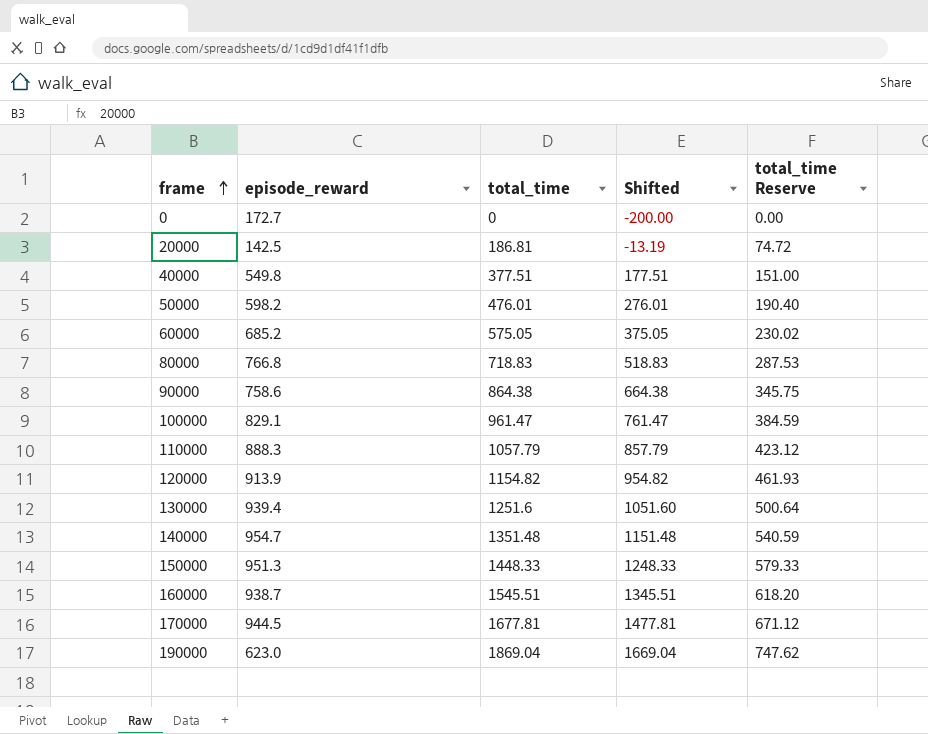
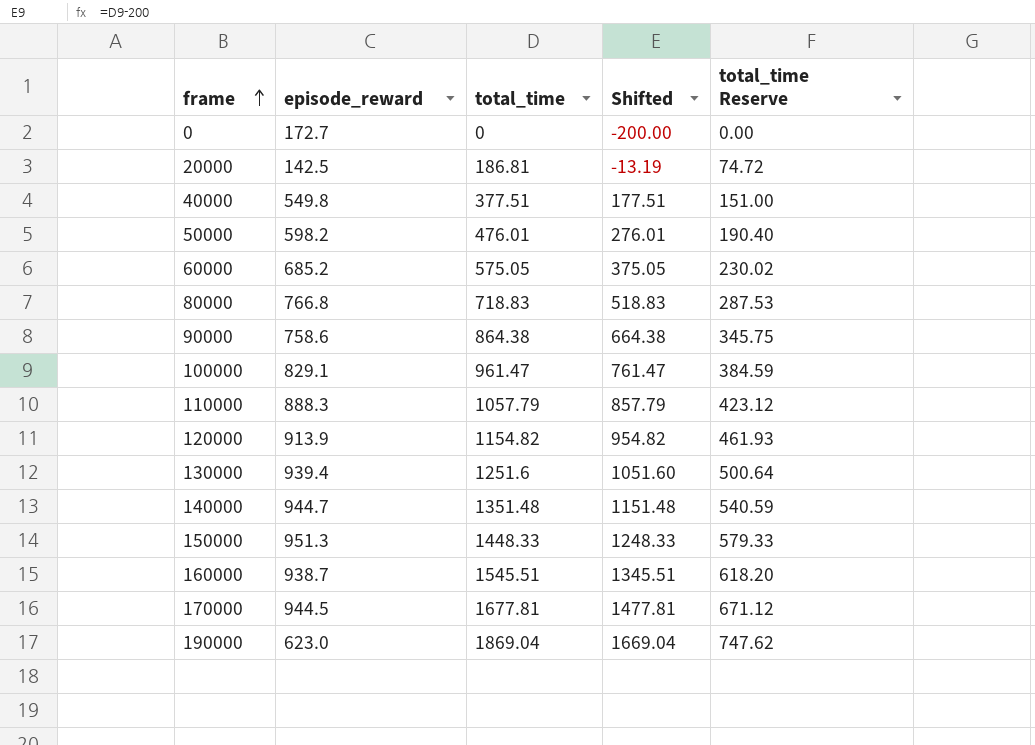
140000 | episode_reward: 954.7 -> 944.7

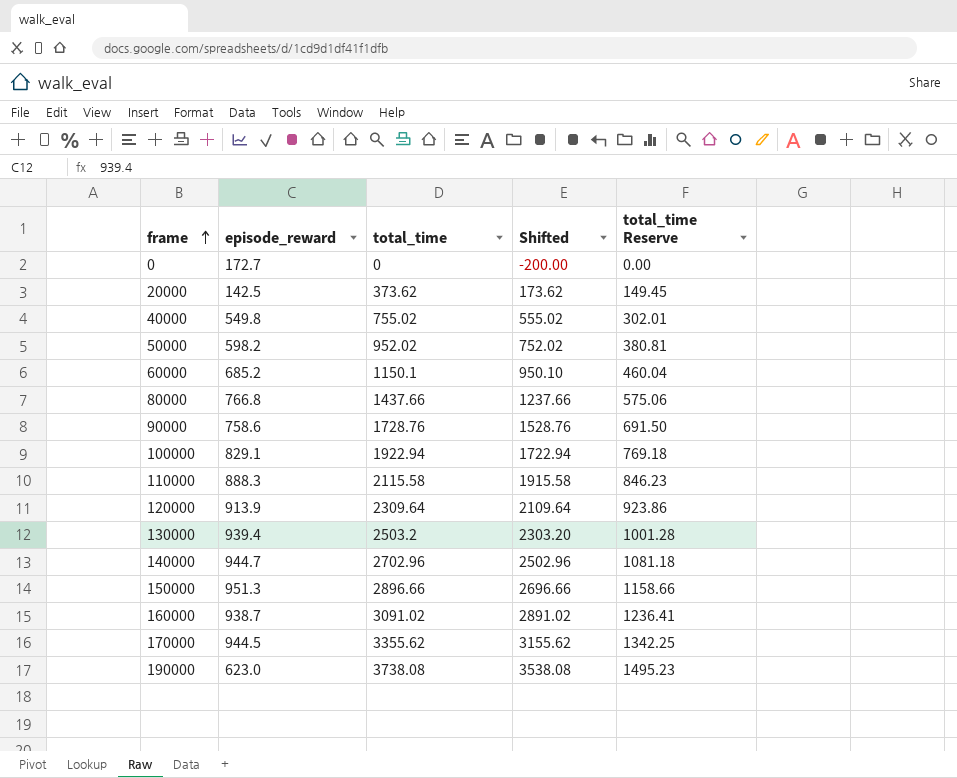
20000 | total_time: 186.81 -> 373.62
20000 | Shifted: -13.19 -> 173.62
20000 | total_time Reserve: 74.72 -> 149.45
40000 | total_time: 377.51 -> 755.02
40000 | Shifted: 177.51 -> 555.02
40000 | total_time Reserve: 151.00 -> 302.01
50000 | total_time: 476.01 -> 952.02
50000 | Shifted: 276.01 -> 752.02
50000 | total_time Reserve: 190.40 -> 380.81
60000 | total_time: 575.05 -> 1150.1
60000 | Shifted: 375.05 -> 950.10
60000 | total_time Reserve: 230.02 -> 460.04
80000 | total_time: 718.83 -> 1437.66
80000 | Shifted: 518.83 -> 1237.66
80000 | total_time Reserve: 287.53 -> 575.06
90000 | total_time: 864.38 -> 1728.76
90000 | Shifted: 664.38 -> 1528.76
90000 | total_time Reserve: 345.75 -> 691.50
100000 | total_time: 961.47 -> 1922.94
100000 | Shifted: 761.47 -> 1722.94
100000 | total_time Reserve: 384.59 -> 769.18
110000 | total_time: 1057.79 -> 2115.58
110000 | Shifted: 857.79 -> 1915.58
110000 | total_time Reserve: 423.12 -> 846.23
120000 | total_time: 1154.82 -> 2309.64
120000 | Shifted: 954.82 -> 2109.64
120000 | total_time Reserve: 461.93 -> 923.86
130000 | total_time: 1251.6 -> 2503.2
130000 | Shifted: 1051.60 -> 2303.20
130000 | total_time Reserve: 500.64 -> 1001.28
140000 | total_time: 1351.48 -> 2702.96
140000 | Shifted: 1151.48 -> 2502.96
140000 | total_time Reserve: 540.59 -> 1081.18
150000 | total_time: 1448.33 -> 2896.66
150000 | Shifted: 1248.33 -> 2696.66
150000 | total_time Reserve: 579.33 -> 1158.66
160000 | total_time: 1545.51 -> 3091.02
160000 | Shifted: 1345.51 -> 2891.02
160000 | total_time Reserve: 618.20 -> 1236.41
170000 | total_time: 1677.81 -> 3355.62
170000 | Shifted: 1477.81 -> 3155.62
170000 | total_time Reserve: 671.12 -> 1342.25
190000 | total_time: 1869.04 -> 3738.08
190000 | Shifted: 1669.04 -> 3538.08
190000 | total_time Reserve: 747.62 -> 1495.23

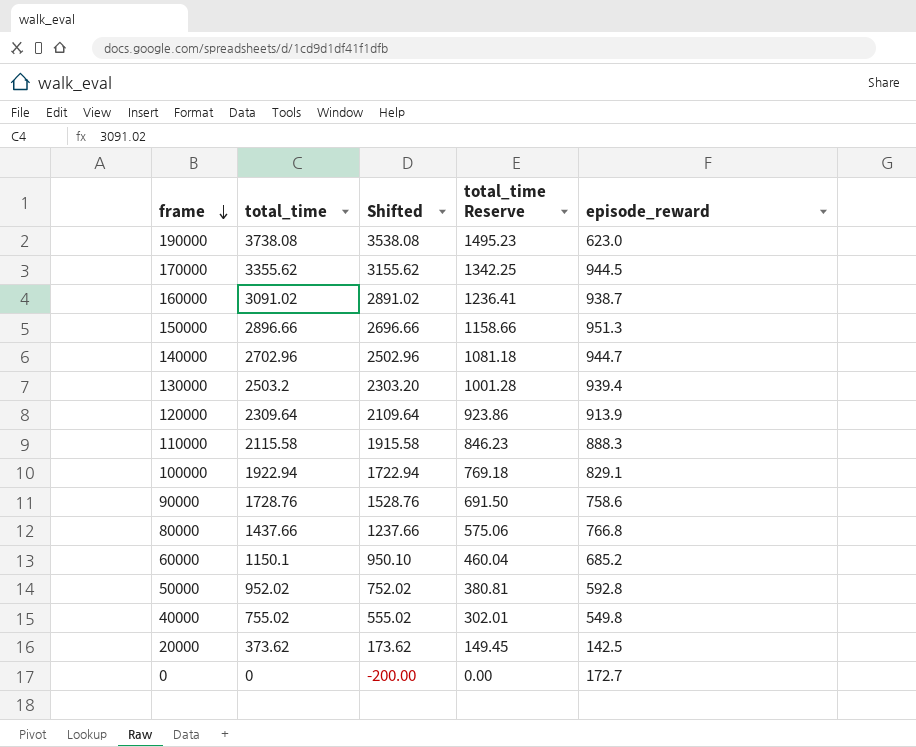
row order: frame ascending -> frame descending
column episode_reward | position: 2 -> 5
50000 | episode_reward: 598.2 -> 592.8

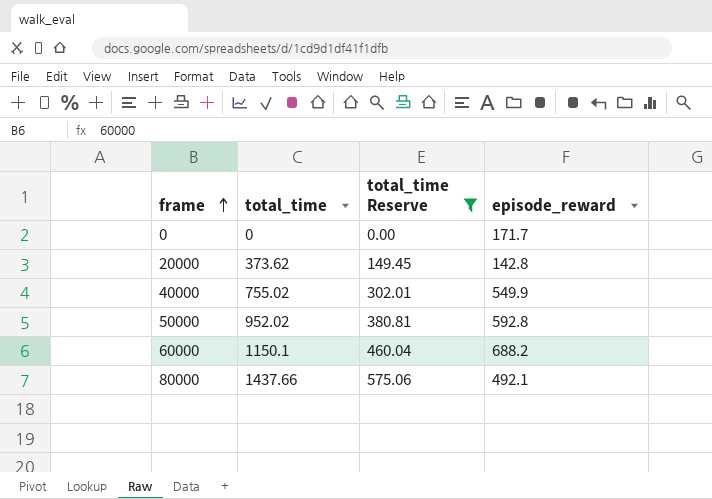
filter: none -> total_time Reserve <= 575.06
row order: frame descending -> frame ascending
column Shifted | formula: [total_time] - 200 -> none
0 | episode_reward: 172.7 -> 171.7
20000 | episode_reward: 142.5 -> 142.8
40000 | episode_reward: 549.8 -> 549.9
60000 | episode_reward: 685.2 -> 688.2
80000 | episode_reward: 766.8 -> 492.1

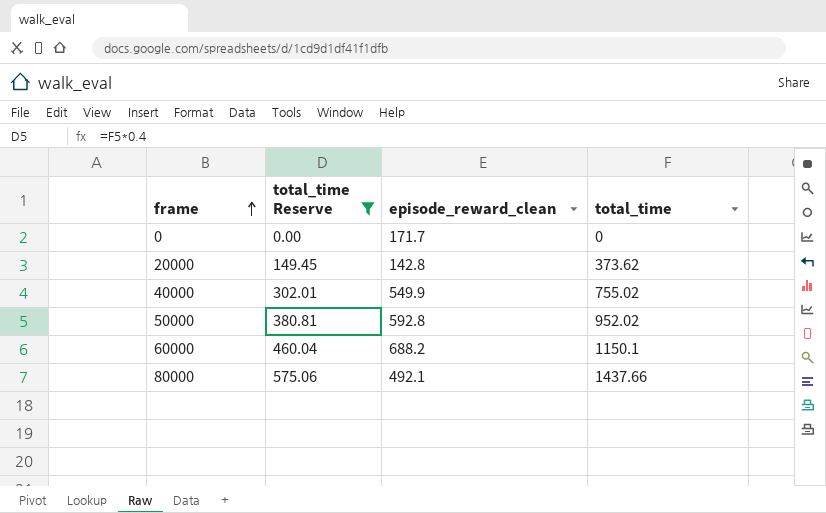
column name: episode_reward -> episode_reward_clean
column total_time | position: 2 -> 4

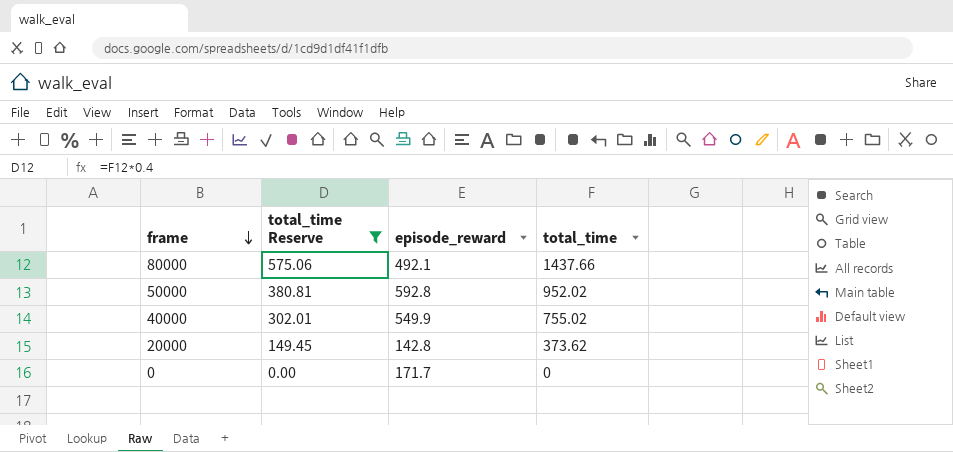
row order: frame ascending -> frame descending
column name: episode_reward_clean -> episode_reward
row 60000: 460.04 | 688.2 | 1150.1 -> none

